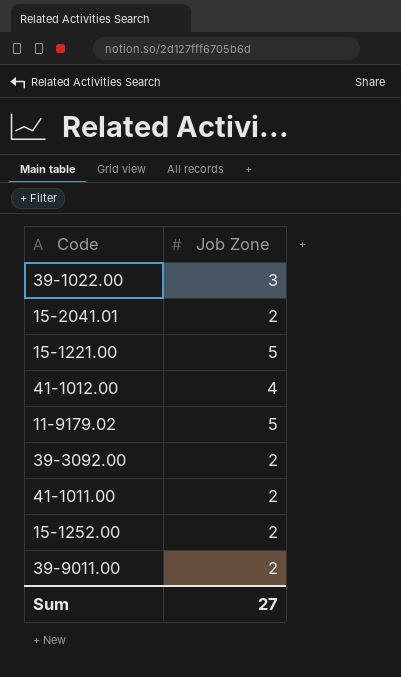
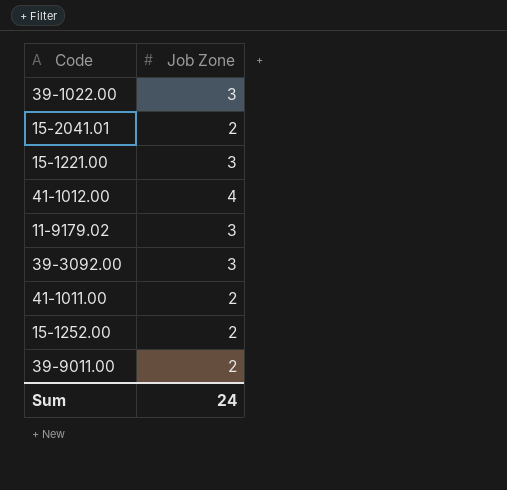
15-1221.00 | Job Zone: 5 -> 3
11-9179.02 | Job Zone: 5 -> 3
39-3092.00 | Job Zone: 2 -> 3
Sum | Job Zone: 27 -> 24

